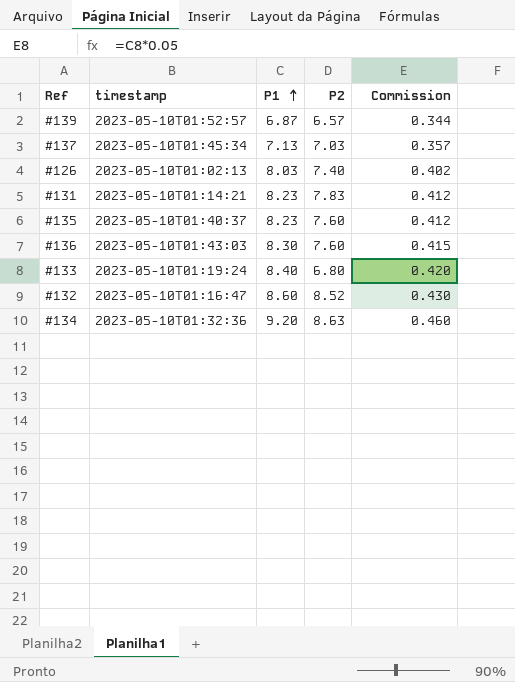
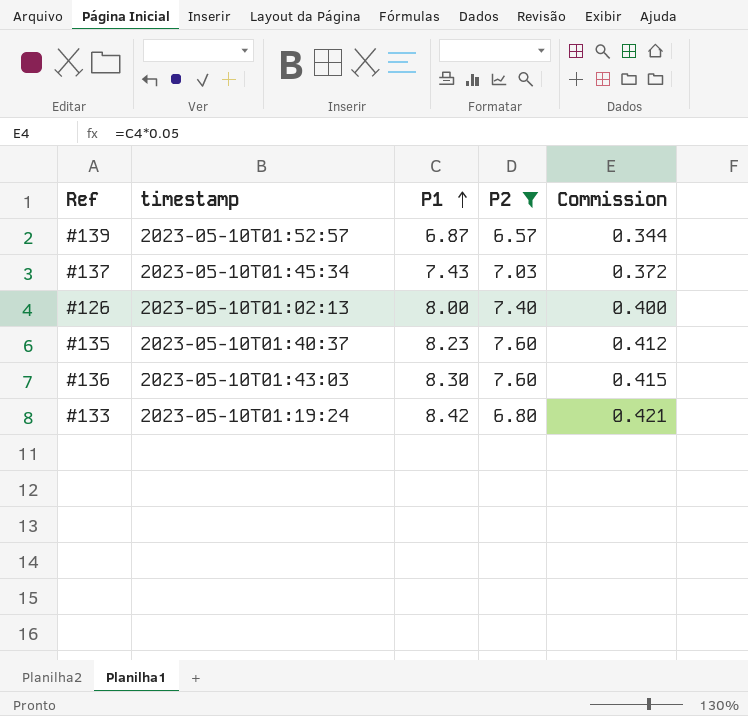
filter: none -> P2 <= 7.60
#137 | P1: 7.13 -> 7.43
#137 | Commission: 0.357 -> 0.372
#126 | P1: 8.03 -> 8.00
#126 | Commission: 0.402 -> 0.400
#133 | P1: 8.40 -> 8.42
#133 | Commission: 0.420 -> 0.421

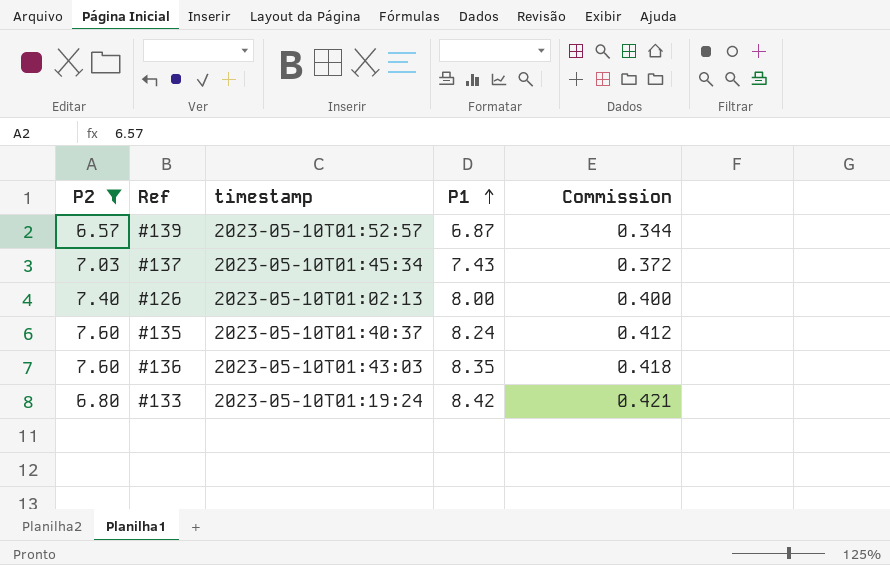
column P2 | position: 4 -> 1
#135 | P1: 8.23 -> 8.24
#136 | P1: 8.30 -> 8.35
#136 | Commission: 0.415 -> 0.418

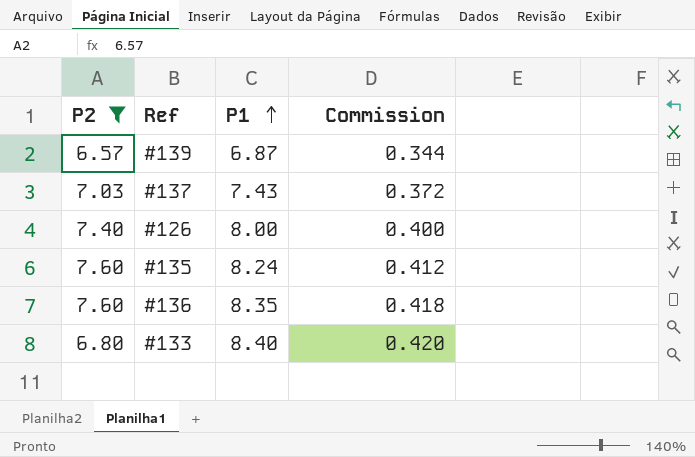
column timestamp | position: 3 -> none
#133 | P1: 8.42 -> 8.40
#133 | Commission: 0.421 -> 0.420

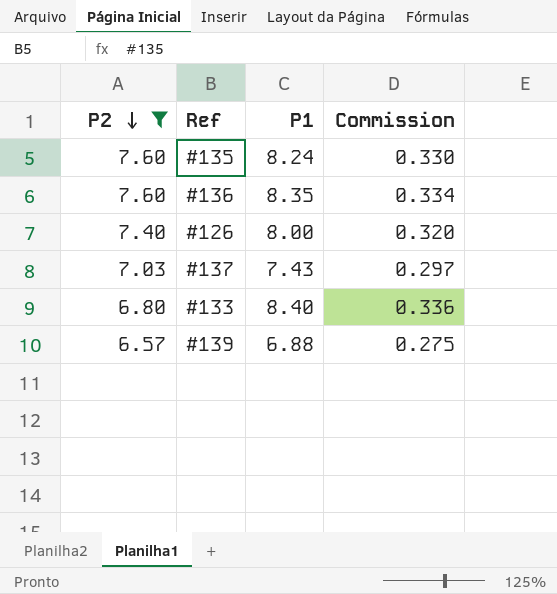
row order: P1 ascending -> P2 descending
column Commission | formula: [P1] * 0.05 -> [P1] * 0.04
#139 | P1: 6.87 -> 6.88

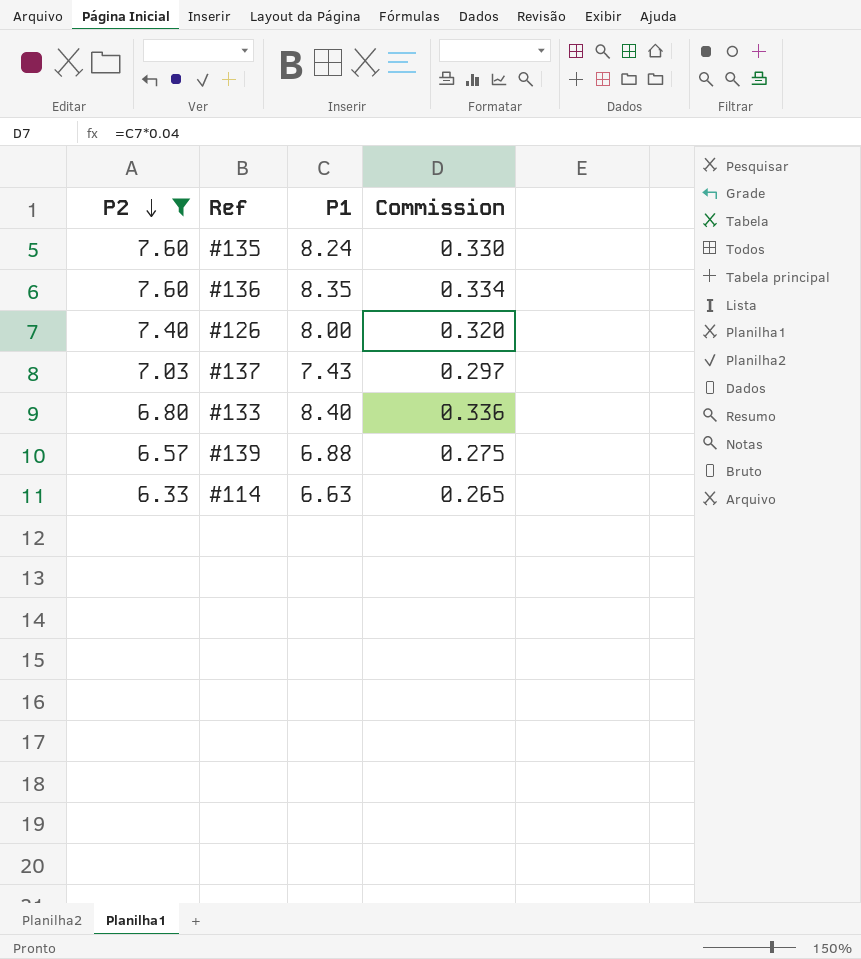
row #114: none -> 6.33 | 6.63 | 0.265

